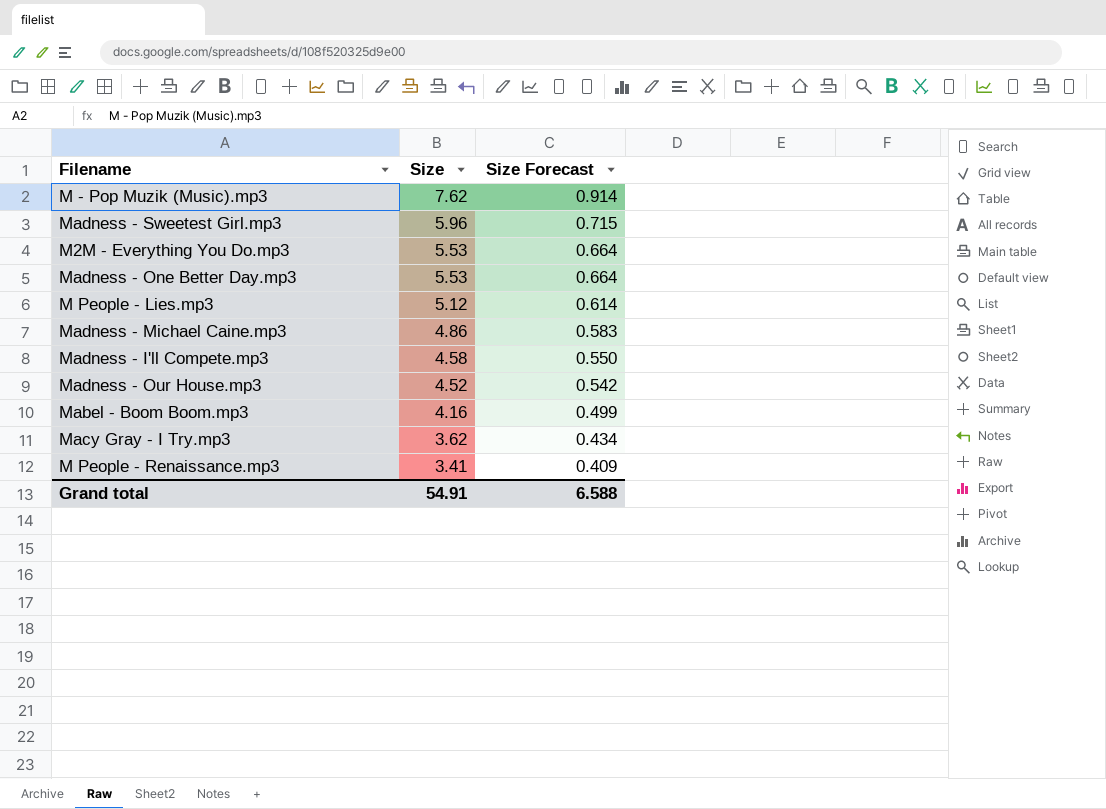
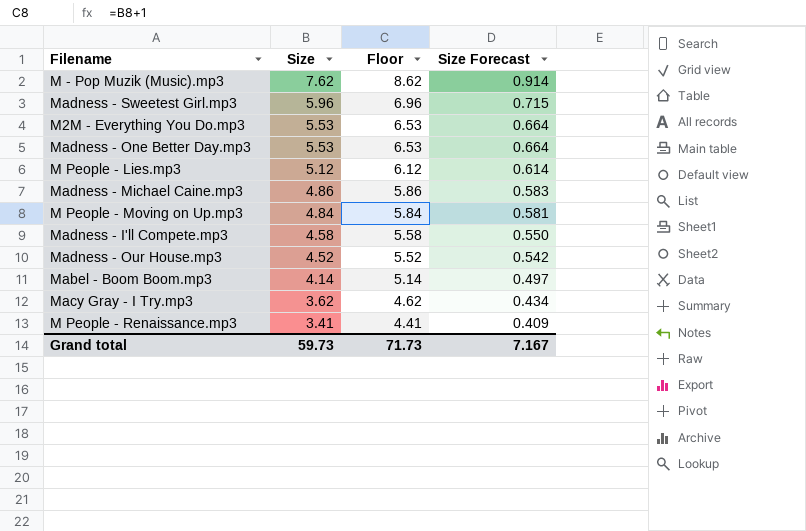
column Floor | formula: none -> [Size] + 1
row M People - Moving on Up.mp3: none -> 4.84 | 5.84 | 0.581
Mabel - Boom Boom.mp3 | Size: 4.16 -> 4.14
Mabel - Boom Boom.mp3 | Size Forecast: 0.499 -> 0.497
Grand total | Size: 54.91 -> 59.73
Grand total | Size Forecast: 6.588 -> 7.167

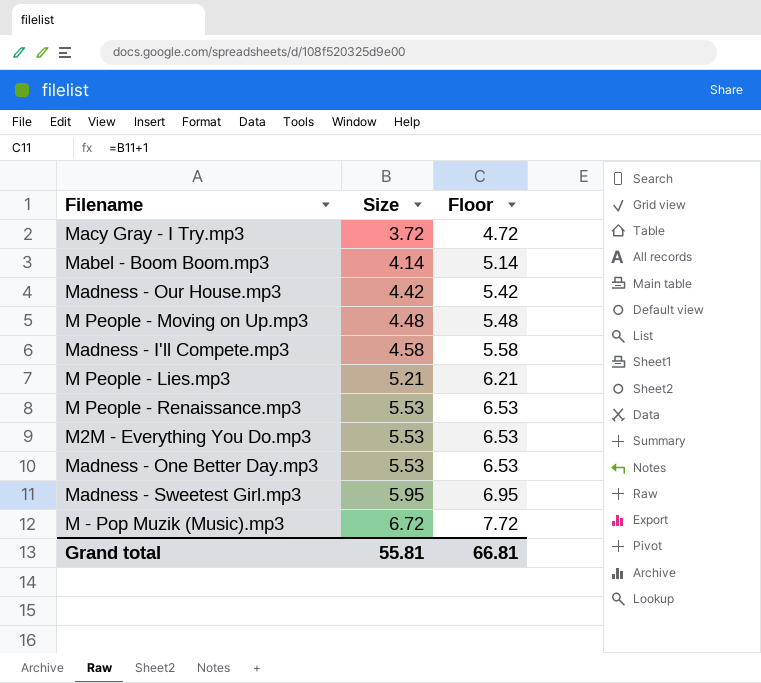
row order: Size descending -> Size ascending
column Size Forecast | formula: [Size] * 0.12 -> none
row Madness - Michael Caine.mp3: 4.86 | 5.86 | 0.583 -> none
Macy Gray - I Try.mp3 | Size: 3.62 -> 3.72
Macy Gray - I Try.mp3 | Floor: 4.62 -> 4.72
Madness - Our House.mp3 | Size: 4.52 -> 4.42
Madness - Our House.mp3 | Floor: 5.52 -> 5.42
M People - Moving on Up.mp3 | Size: 4.84 -> 4.48
M People - Moving on Up.mp3 | Floor: 5.84 -> 5.48
M People - Lies.mp3 | Size: 5.12 -> 5.21
M People - Lies.mp3 | Floor: 6.12 -> 6.21
M People - Renaissance.mp3 | Size: 3.41 -> 5.53
M People - Renaissance.mp3 | Floor: 4.41 -> 6.53
Madness - Sweetest Girl.mp3 | Size: 5.96 -> 5.95
Madness - Sweetest Girl.mp3 | Floor: 6.96 -> 6.95
M - Pop Muzik (Music).mp3 | Size: 7.62 -> 6.72
M - Pop Muzik (Music).mp3 | Floor: 8.62 -> 7.72
Grand total | Size: 59.73 -> 55.81
Grand total | Floor: 71.73 -> 66.81

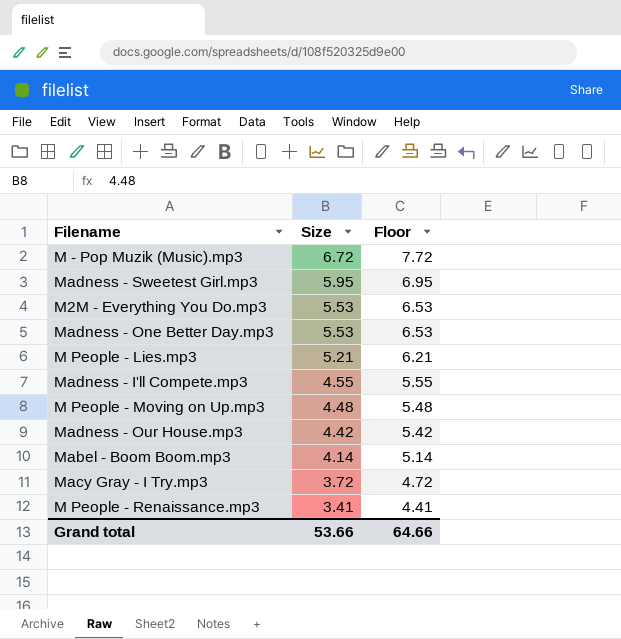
row order: Size ascending -> Size descending
Madness - I'll Compete.mp3 | Size: 4.58 -> 4.55
Madness - I'll Compete.mp3 | Floor: 5.58 -> 5.55
M People - Renaissance.mp3 | Size: 5.53 -> 3.41
M People - Renaissance.mp3 | Floor: 6.53 -> 4.41
Grand total | Size: 55.81 -> 53.66
Grand total | Floor: 66.81 -> 64.66

